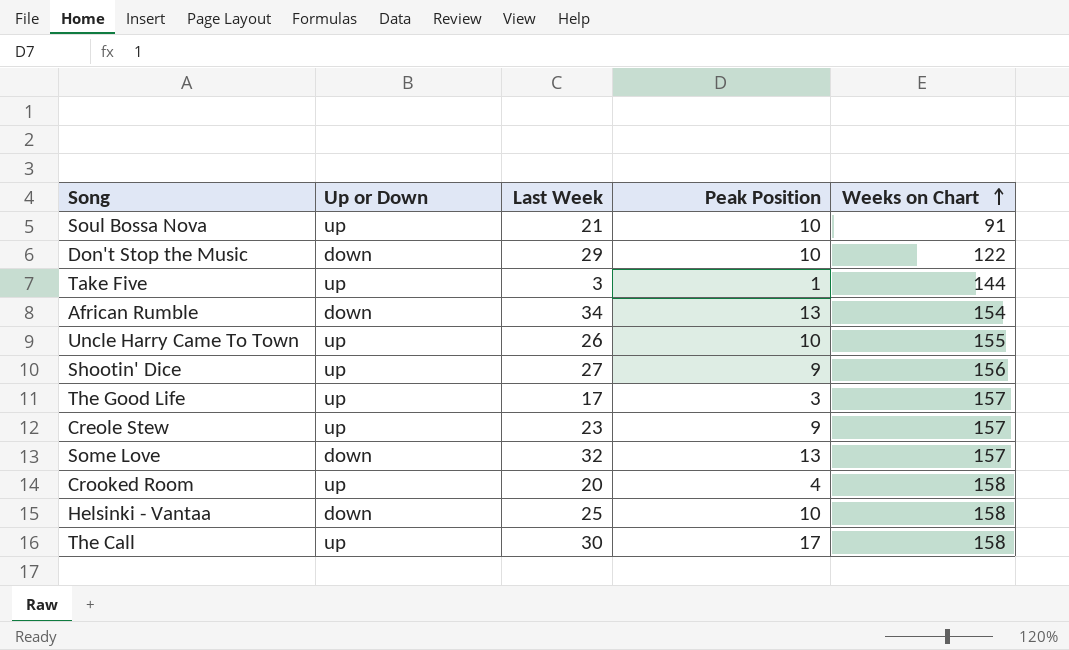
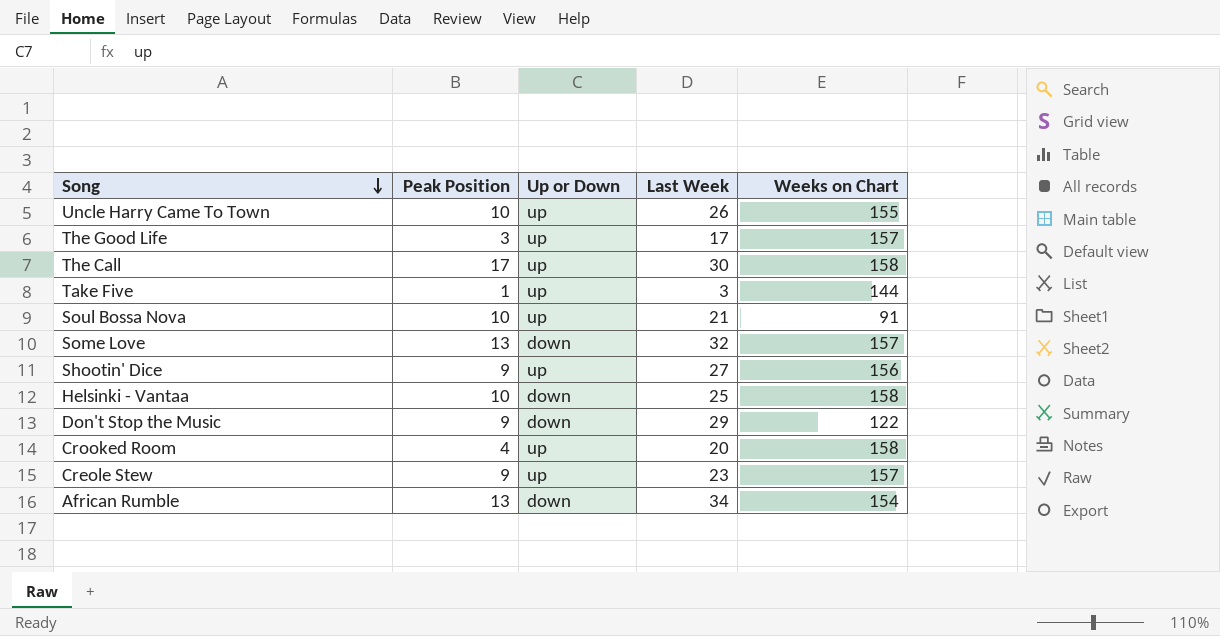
row order: Weeks on Chart ascending -> Song descending
column Peak Position | position: 4 -> 2
Don't Stop the Music | Peak Position: 10 -> 9

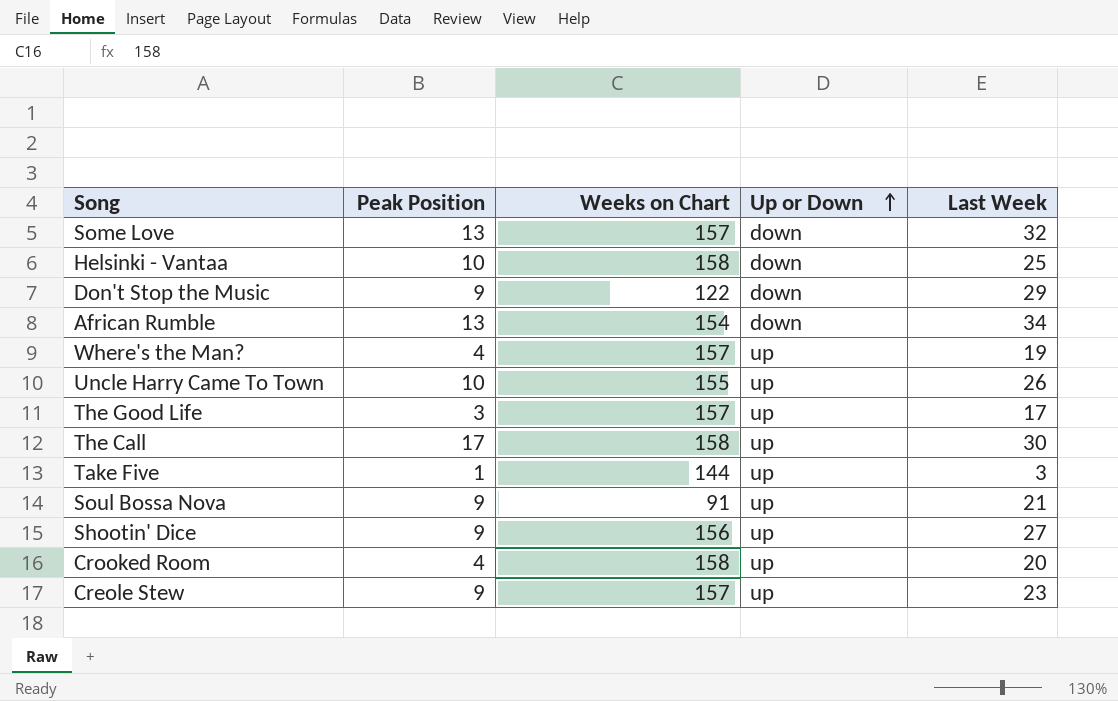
row order: Song descending -> Up or Down ascending
column Weeks on Chart | position: 5 -> 3
row Where's the Man?: none -> 4 | 157 | up | 19
Soul Bossa Nova | Peak Position: 10 -> 9

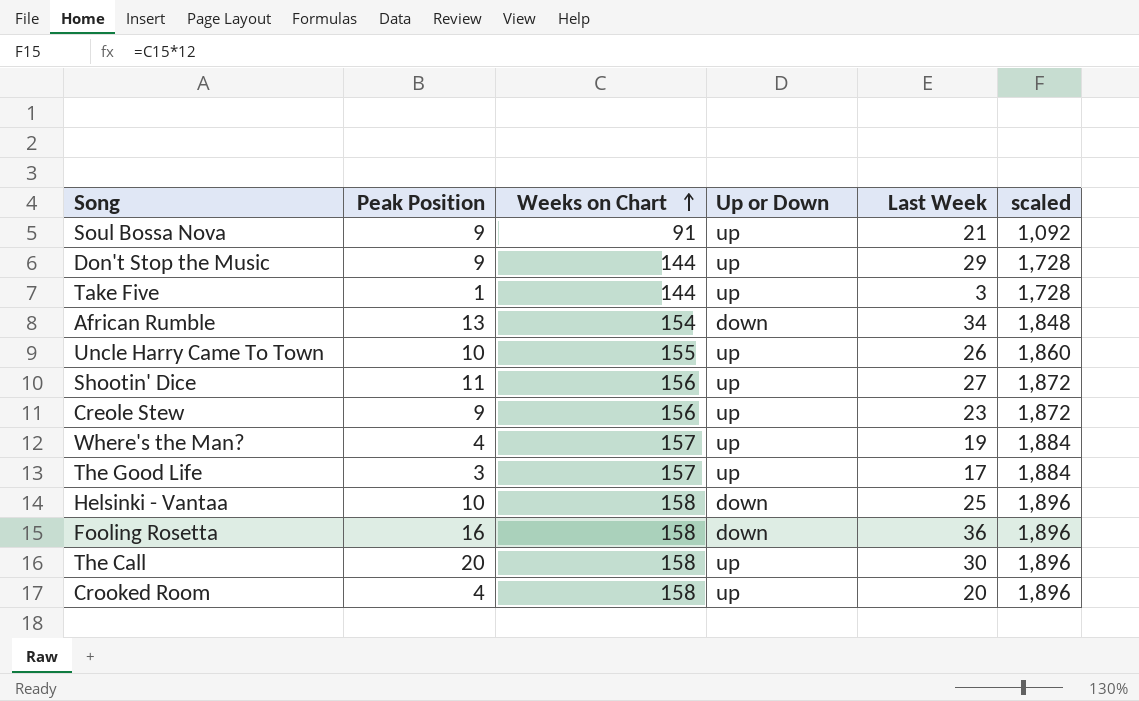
row order: Up or Down ascending -> Weeks on Chart ascending
column scaled | formula: none -> [Weeks on Chart] * 12
row Some Love: 13 | 157 | down | 32 -> none
Don't Stop the Music | Weeks on Chart: 122 -> 144
Don't Stop the Music | Up or Down: down -> up
Shootin' Dice | Peak Position: 9 -> 11
Creole Stew | Weeks on Chart: 157 -> 156
row Fooling Rosetta: none -> 16 | 158 | down | 36 | 1,896
The Call | Peak Position: 17 -> 20

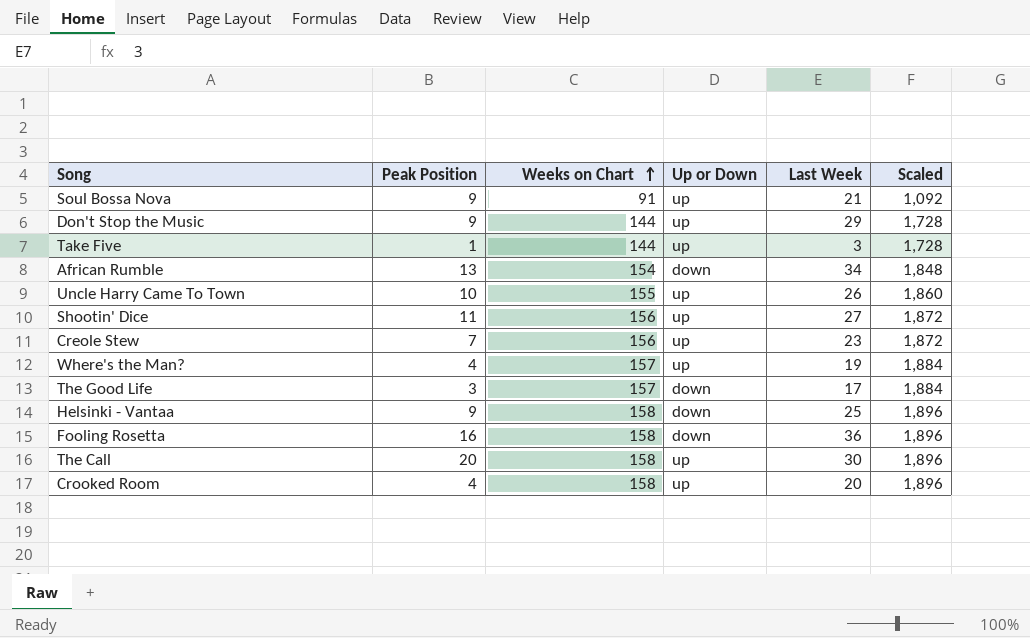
column name: scaled -> Scaled
Creole Stew | Peak Position: 9 -> 7
The Good Life | Up or Down: up -> down
Helsinki - Vantaa | Peak Position: 10 -> 9

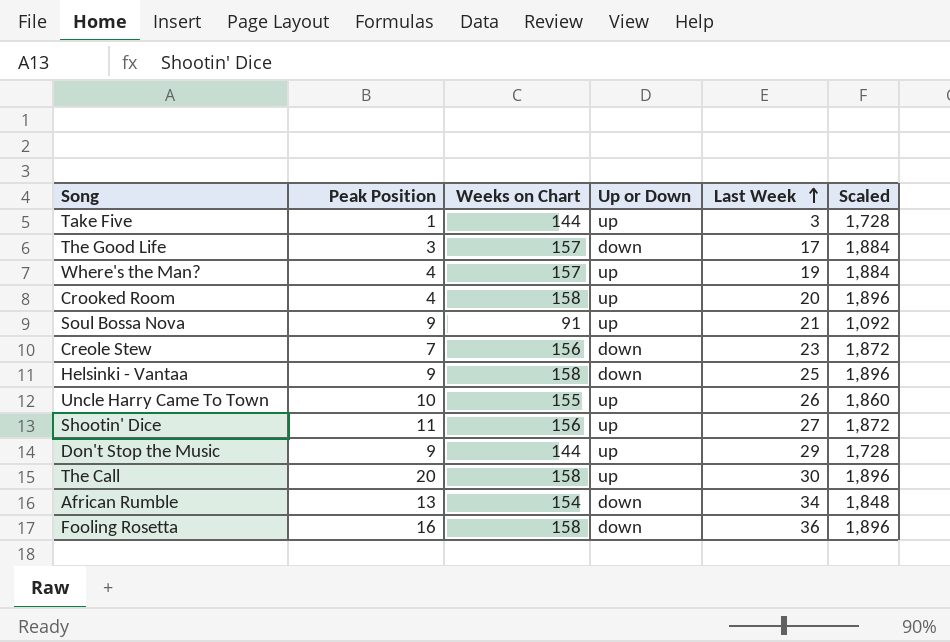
row order: Weeks on Chart ascending -> Last Week ascending
Creole Stew | Up or Down: up -> down

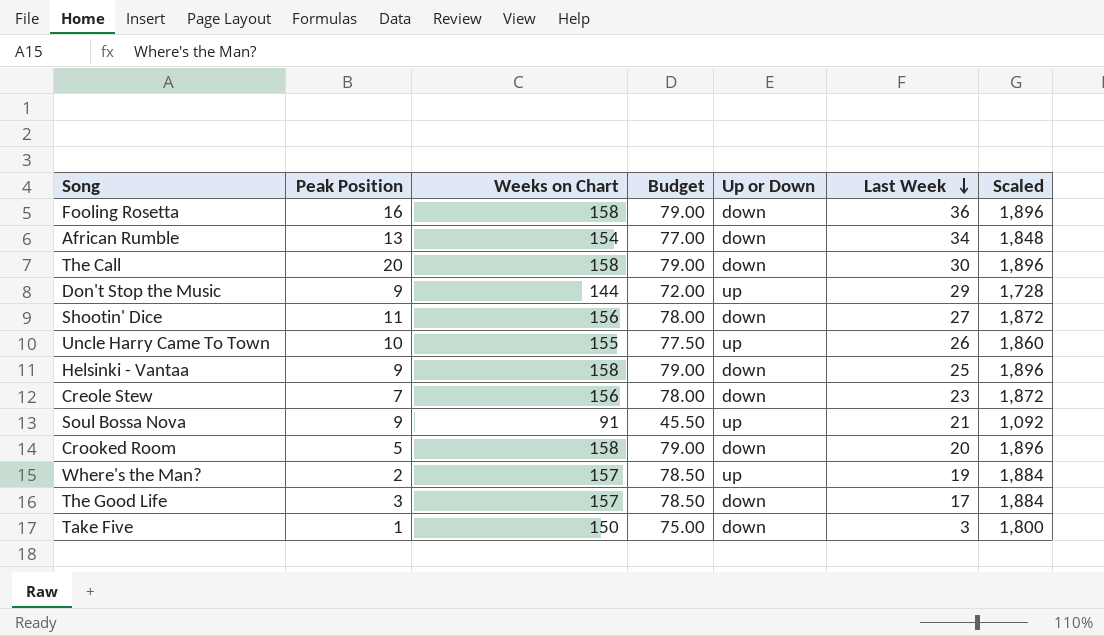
row order: Last Week ascending -> Last Week descending
column Budget | formula: none -> [Weeks on Chart] * 0.5
The Call | Up or Down: up -> down
Shootin' Dice | Up or Down: up -> down
Crooked Room | Peak Position: 4 -> 5
Crooked Room | Up or Down: up -> down
Where's the Man? | Peak Position: 4 -> 2
Take Five | Weeks on Chart: 144 -> 150
Take Five | Up or Down: up -> down
Take Five | Scaled: 1,728 -> 1,800

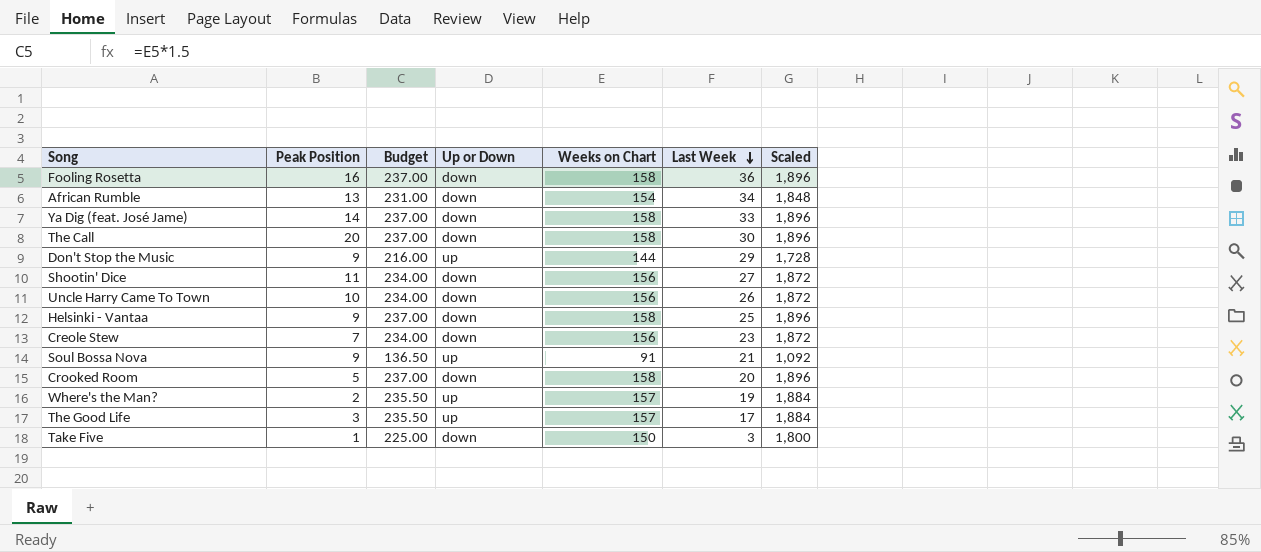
column Budget | formula: [Weeks on Chart] * 0.5 -> [Weeks on Chart] * 1.5
column Weeks on Chart | position: 3 -> 5
row Ya Dig (feat. José Jame): none -> 14 | 237.00 | down | 158 | 33 | 1,896
Uncle Harry Came To Town | Up or Down: up -> down
Uncle Harry Came To Town | Weeks on Chart: 155 -> 156
Uncle Harry Came To Town | Scaled: 1,860 -> 1,872
The Good Life | Up or Down: down -> up

